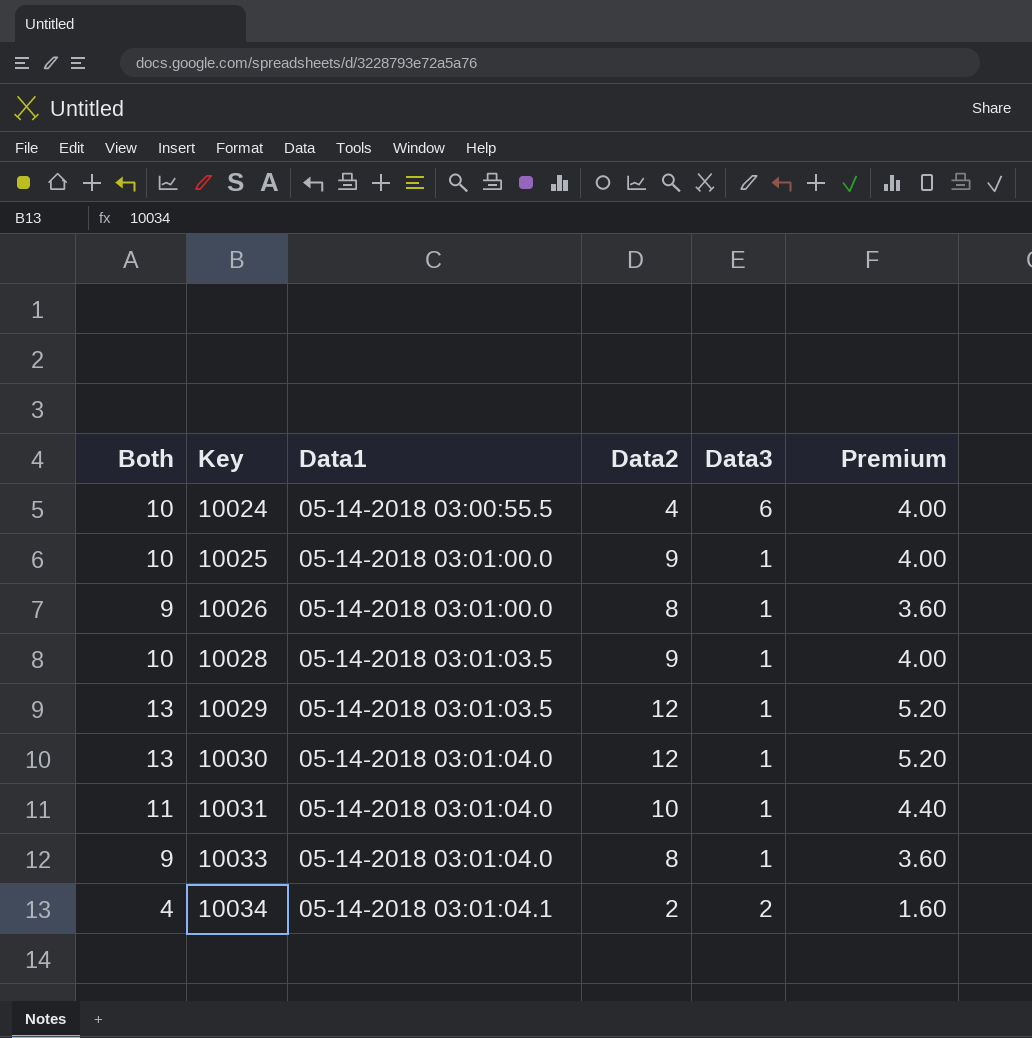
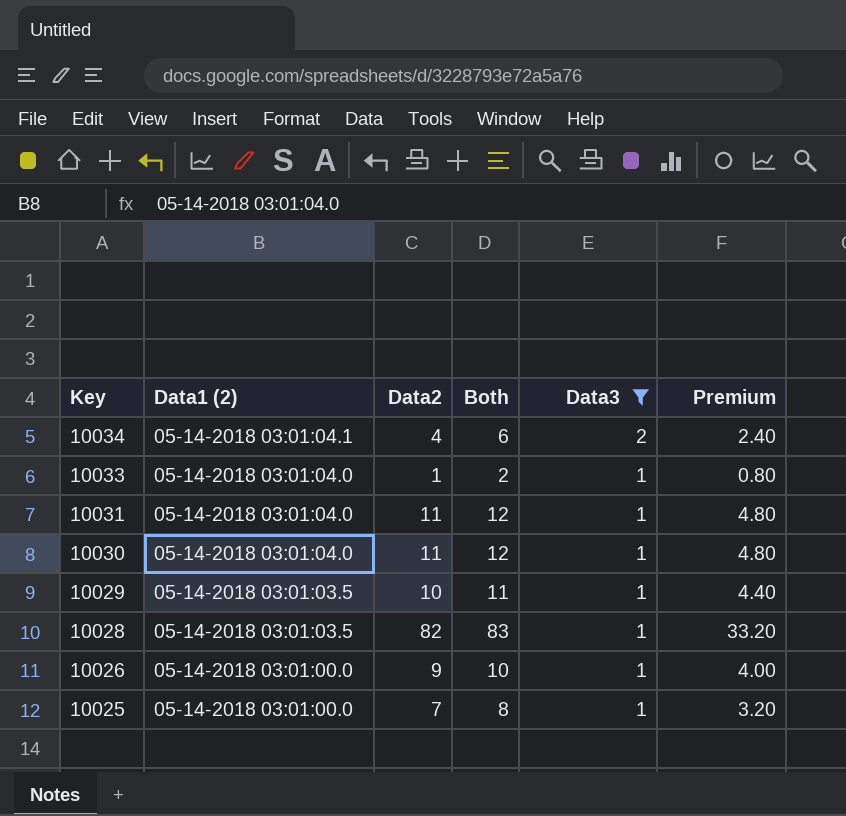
filter: none -> Data3 != 6
row order: Key ascending -> Key descending
column name: Data1 -> Data1 (2)
column Both | position: 1 -> 4
10034 | Data2: 2 -> 4
10034 | Both: 4 -> 6
10034 | Premium: 1.60 -> 2.40
10033 | Data2: 8 -> 1
10033 | Both: 9 -> 2
10033 | Premium: 3.60 -> 0.80
10031 | Data2: 10 -> 11
10031 | Both: 11 -> 12
10031 | Premium: 4.40 -> 4.80
10030 | Data2: 12 -> 11
10030 | Both: 13 -> 12
10030 | Premium: 5.20 -> 4.80
10029 | Data2: 12 -> 10
10029 | Both: 13 -> 11
10029 | Premium: 5.20 -> 4.40
10028 | Data2: 9 -> 82
10028 | Both: 10 -> 83
10028 | Premium: 4.00 -> 33.20
10026 | Data2: 8 -> 9
10026 | Both: 9 -> 10
10026 | Premium: 3.60 -> 4.00
10025 | Data2: 9 -> 7
10025 | Both: 10 -> 8
10025 | Premium: 4.00 -> 3.20

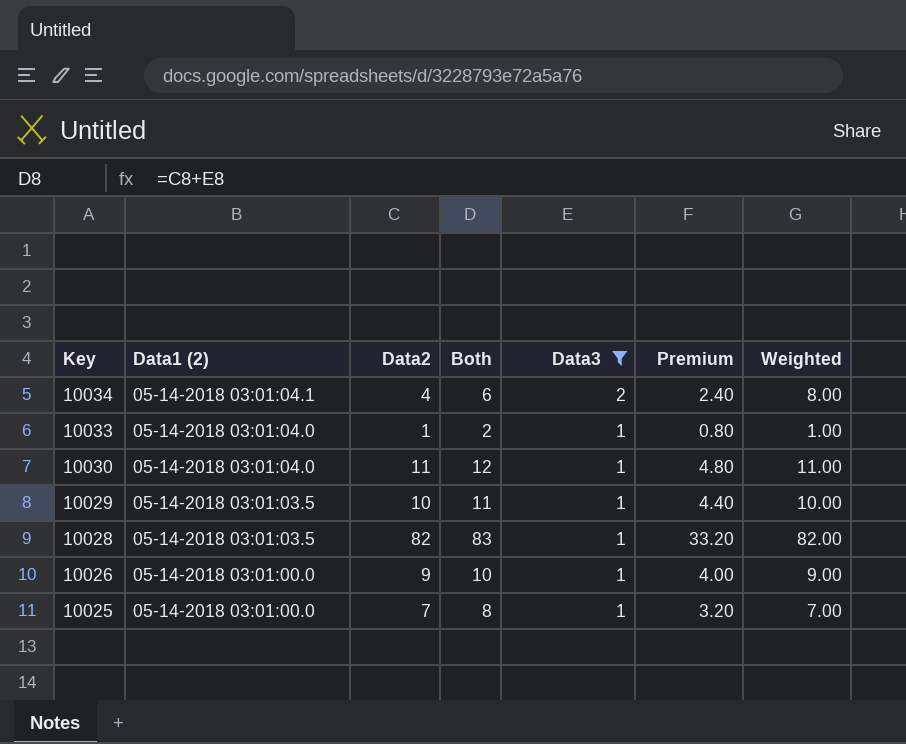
column Weighted | formula: none -> [Data2] * [Data3]
row 10031: 05-14-2018 03:01:04.0 | 11 | 12 | 1 | 4.80 -> none

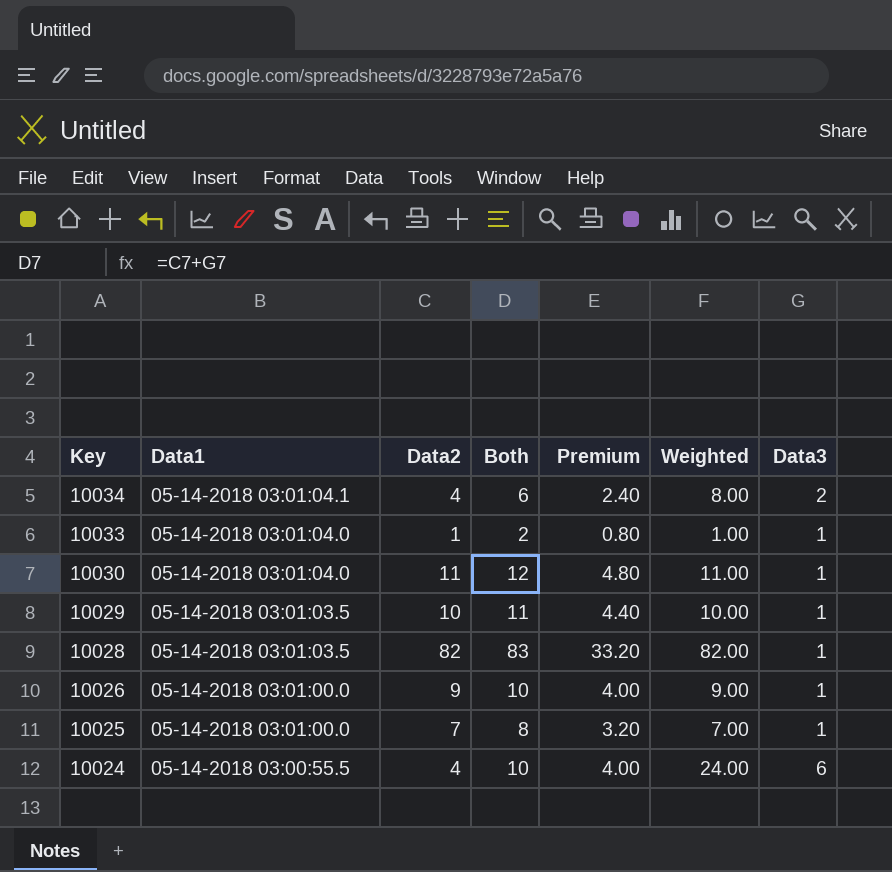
filter: Data3 != 6 -> none
column name: Data1 (2) -> Data1
column Data3 | position: 5 -> 7

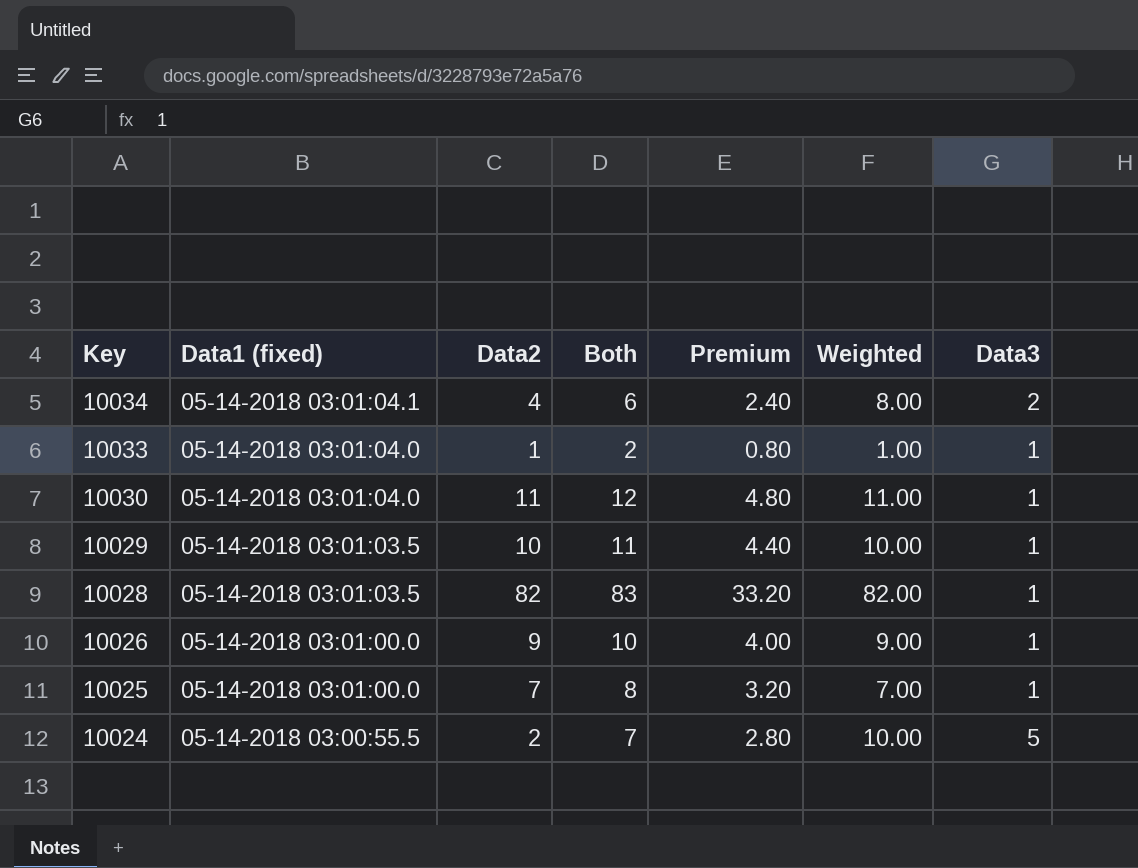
column name: Data1 -> Data1 (fixed)
10024 | Data2: 4 -> 2
10024 | Both: 10 -> 7
10024 | Premium: 4.00 -> 2.80
10024 | Weighted: 24.00 -> 10.00
10024 | Data3: 6 -> 5

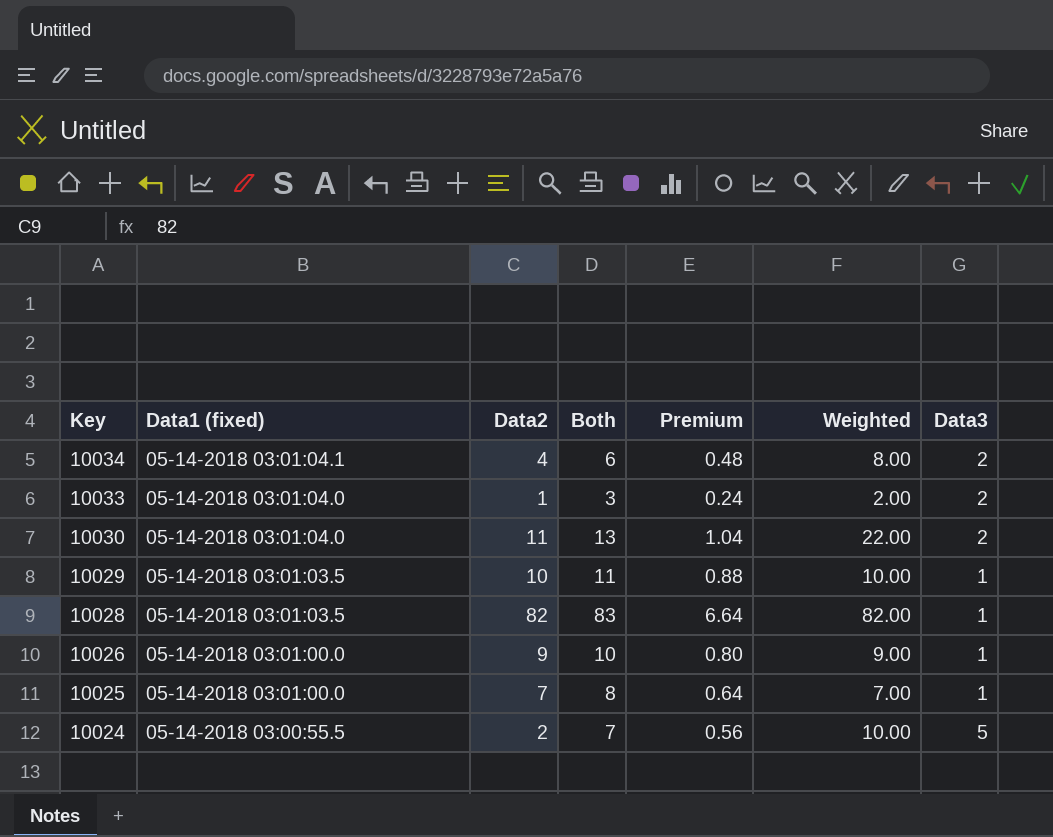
column Premium | formula: [Both] * 0.4 -> [Both] * 0.08
10033 | Both: 2 -> 3
10033 | Weighted: 1.00 -> 2.00
10033 | Data3: 1 -> 2
10030 | Both: 12 -> 13
10030 | Weighted: 11.00 -> 22.00
10030 | Data3: 1 -> 2

